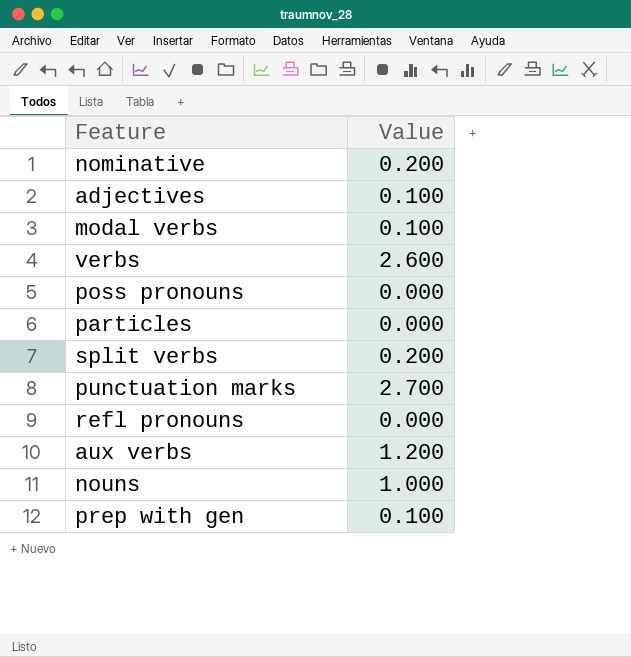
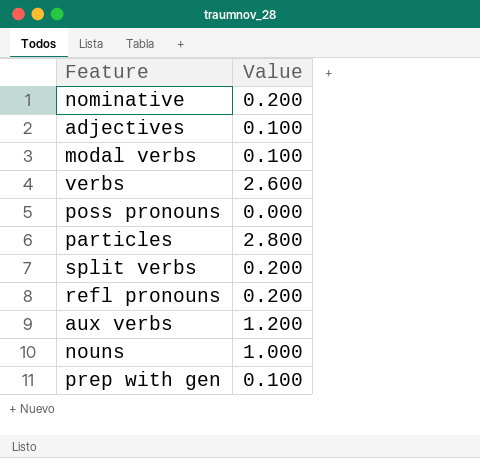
row punctuation marks: 2.700 -> none
particles | Value: 0.000 -> 2.800
refl pronouns | Value: 0.000 -> 0.200

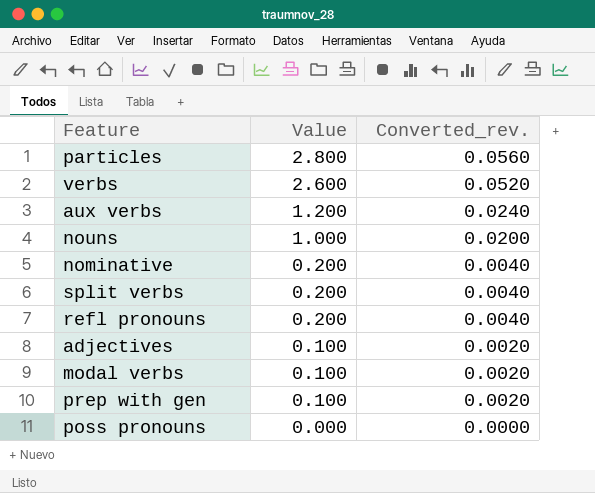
row order: none -> Value descending
column Converted_rev. | formula: none -> [Value] * 0.02

